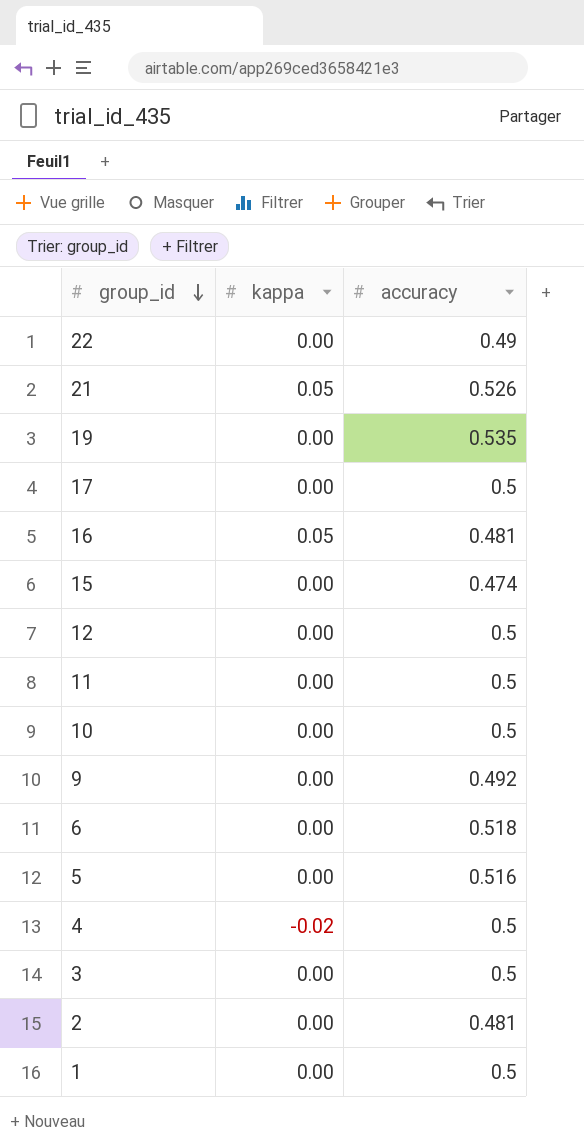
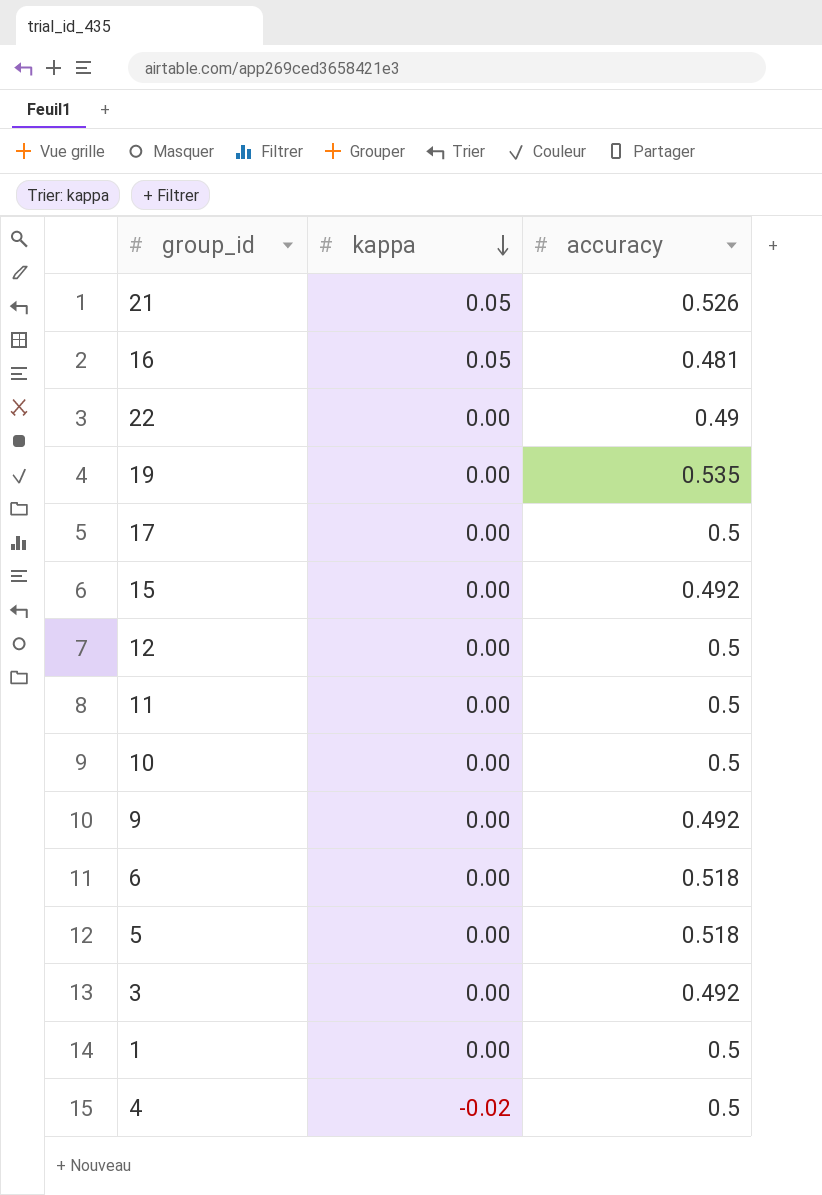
row order: group_id descending -> kappa descending
row 2: 0.00 | 0.481 -> none
15 | accuracy: 0.474 -> 0.492
5 | accuracy: 0.516 -> 0.518
3 | accuracy: 0.5 -> 0.492

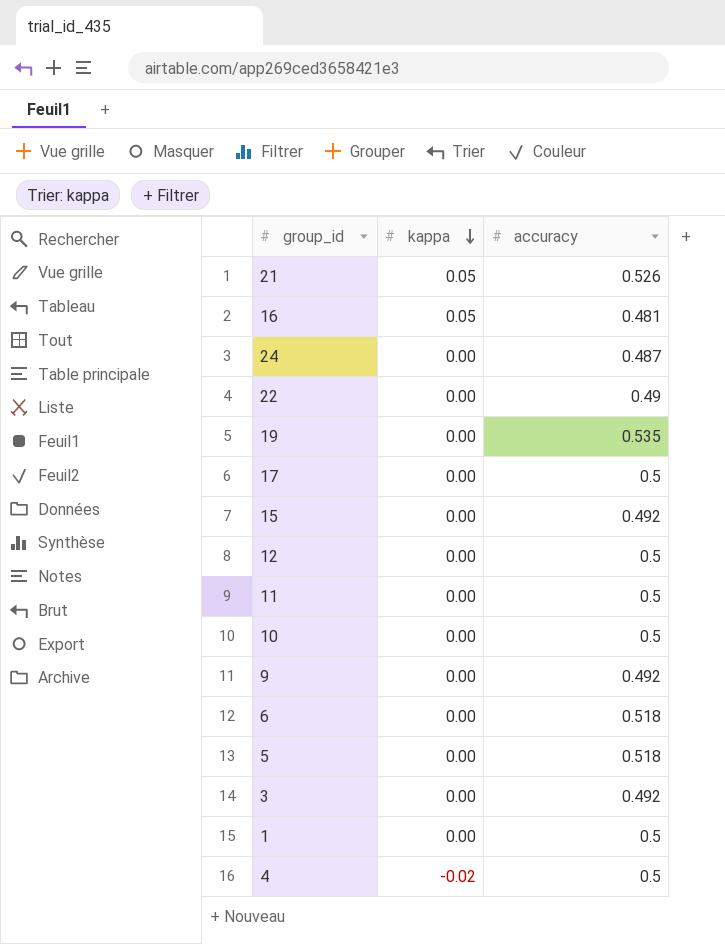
row 24: none -> 0.00 | 0.487

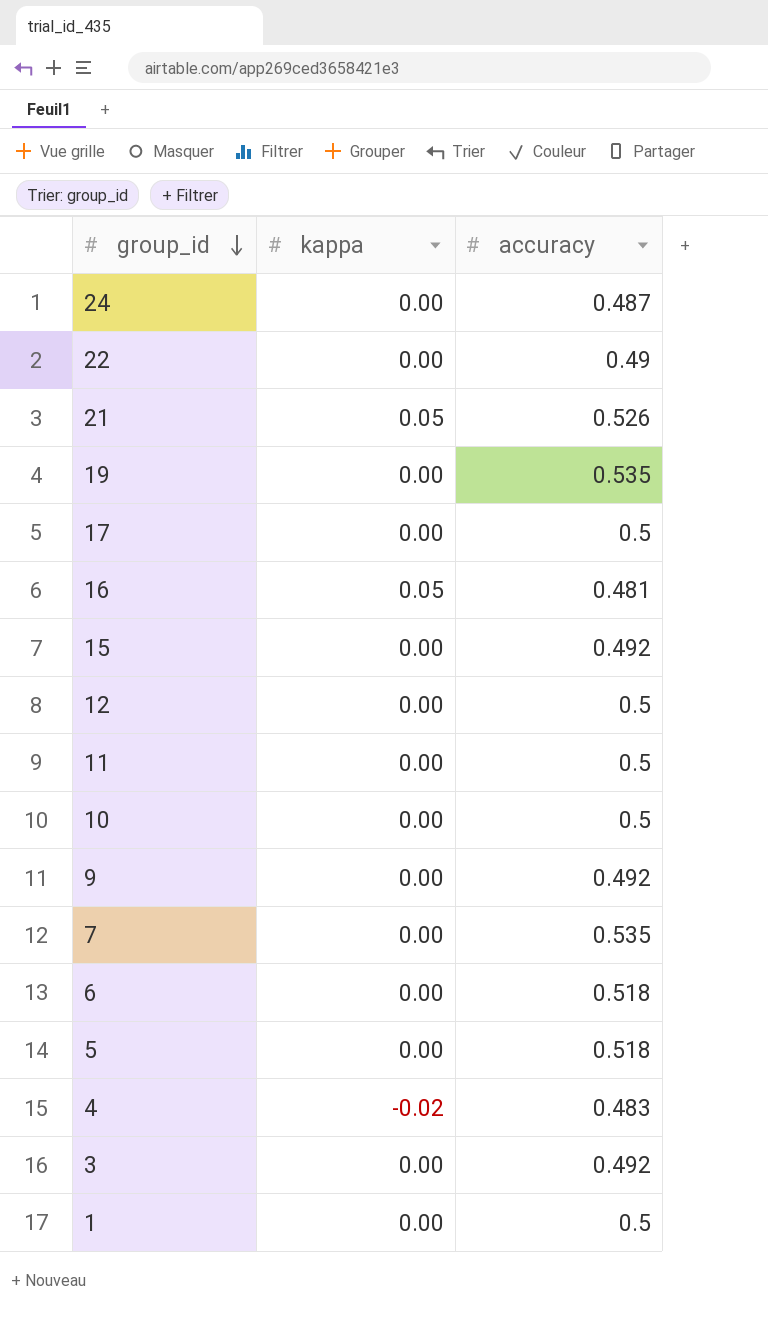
row order: kappa descending -> group_id descending
row 7: none -> 0.00 | 0.535
4 | accuracy: 0.5 -> 0.483

